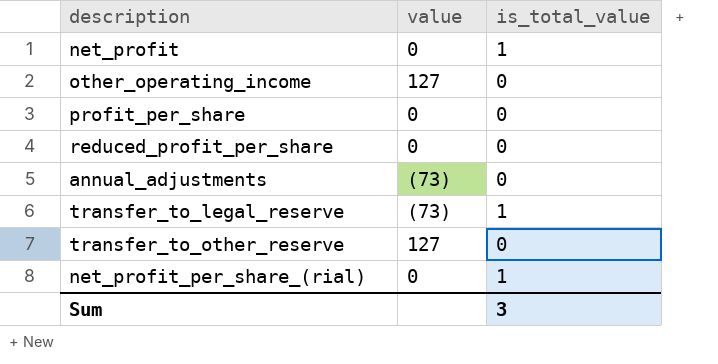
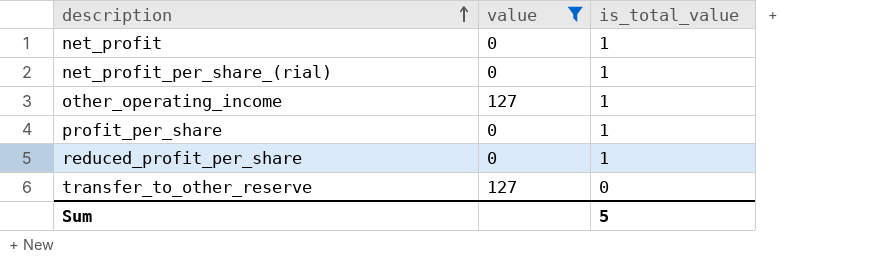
filter: none -> value != (73)
row order: none -> description ascending
other_operating_income | is_total_value: 0 -> 1
profit_per_share | is_total_value: 0 -> 1
reduced_profit_per_share | is_total_value: 0 -> 1
Sum | is_total_value: 3 -> 5

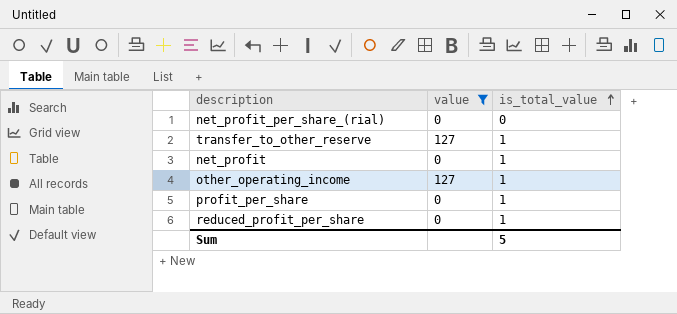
row order: description ascending -> is_total_value ascending
net_profit_per_share_(rial) | is_total_value: 1 -> 0
transfer_to_other_reserve | is_total_value: 0 -> 1

